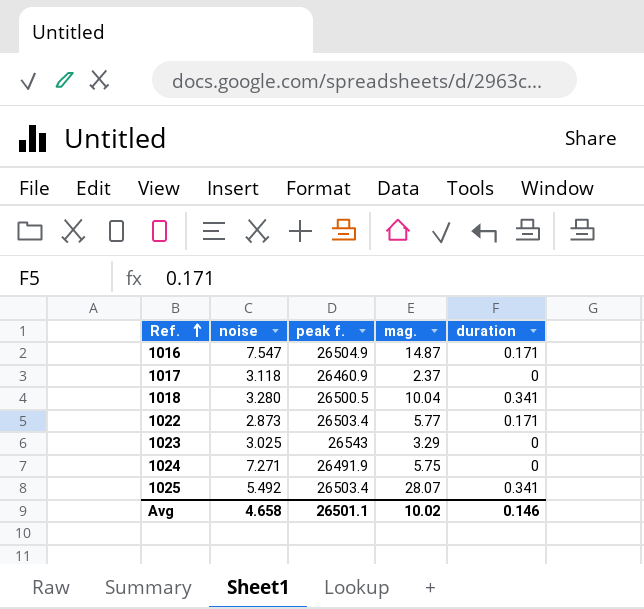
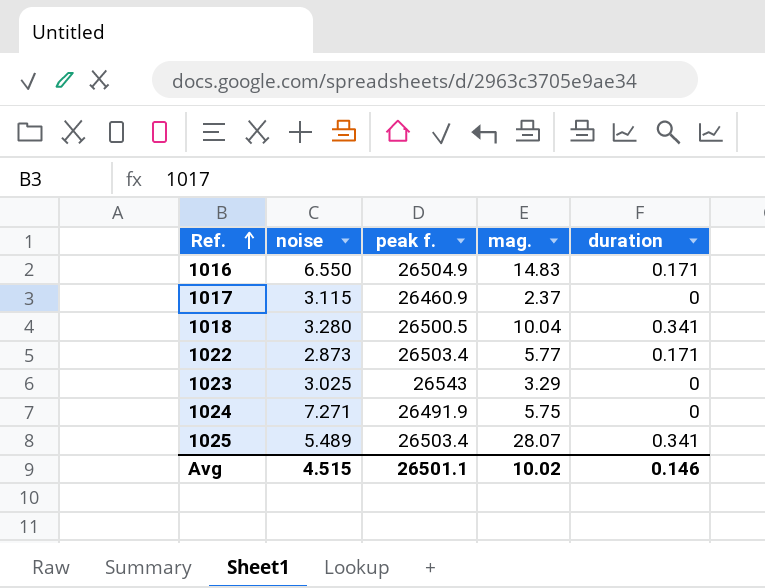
1016 | noise: 7.547 -> 6.550
1016 | mag.: 14.87 -> 14.83
1017 | noise: 3.118 -> 3.115
1025 | noise: 5.492 -> 5.489
Avg | noise: 4.658 -> 4.515

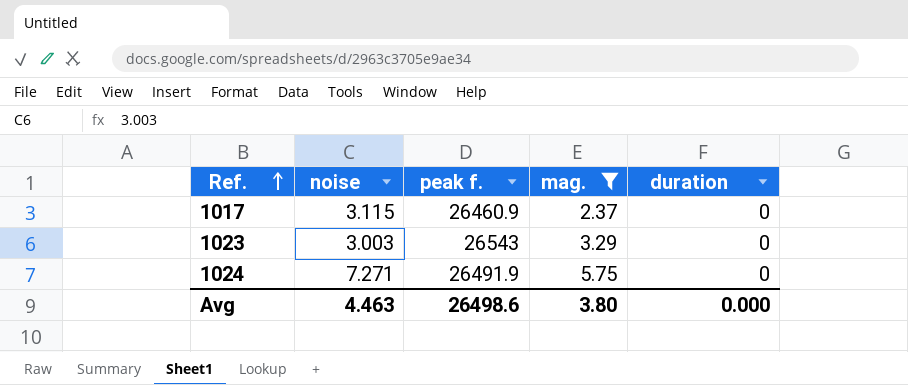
filter: none -> mag. <= 5.75
1023 | noise: 3.025 -> 3.003
Avg | noise: 4.515 -> 4.463
Avg | peak f.: 26501.1 -> 26498.6
Avg | mag.: 10.02 -> 3.80
Avg | duration: 0.146 -> 0.000

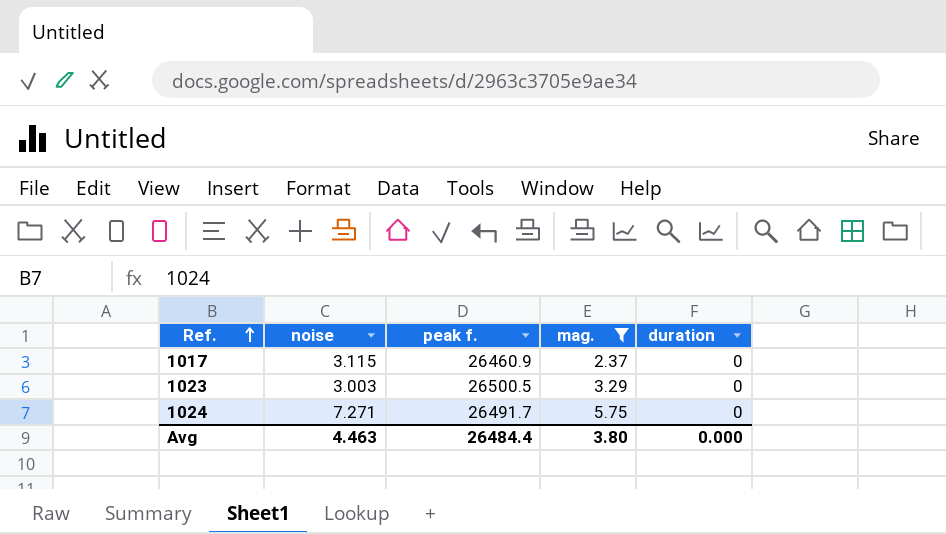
1023 | peak f.: 26543 -> 26500.5
1024 | peak f.: 26491.9 -> 26491.7
Avg | peak f.: 26498.6 -> 26484.4

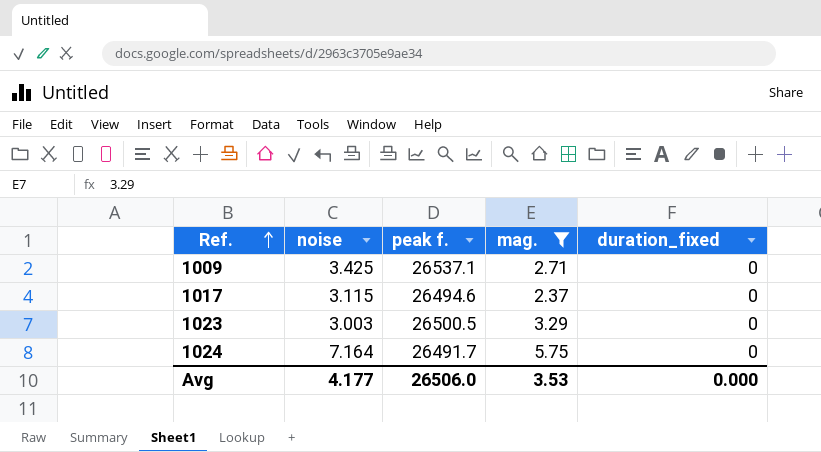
column name: duration -> duration_fixed
row 1009: none -> 3.425 | 26537.1 | 2.71 | 0
1017 | peak f.: 26460.9 -> 26494.6
1024 | noise: 7.271 -> 7.164
Avg | noise: 4.463 -> 4.177
Avg | peak f.: 26484.4 -> 26506.0
Avg | mag.: 3.80 -> 3.53

